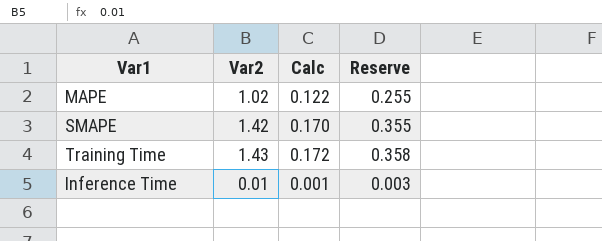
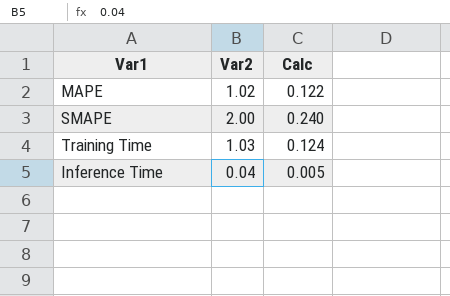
column Reserve | formula: [Var2] * 0.25 -> none
SMAPE | Var2: 1.42 -> 2.00
SMAPE | Calc: 0.170 -> 0.240
Training Time | Var2: 1.43 -> 1.03
Training Time | Calc: 0.172 -> 0.124
Inference Time | Var2: 0.01 -> 0.04
Inference Time | Calc: 0.001 -> 0.005

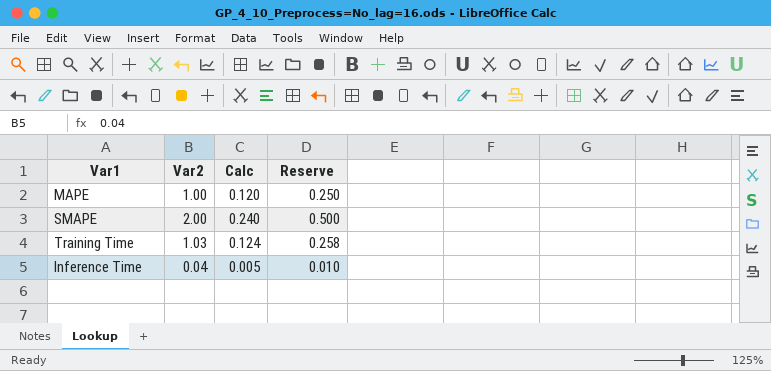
column Reserve | formula: none -> [Var2] * 0.25
MAPE | Var2: 1.02 -> 1.00
MAPE | Calc: 0.122 -> 0.120

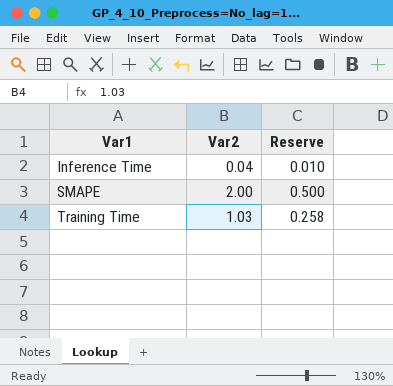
row order: none -> Var1 ascending
column Calc | formula: [Var2] * 0.12 -> none
row MAPE: 1.00 | 0.120 | 0.250 -> none

